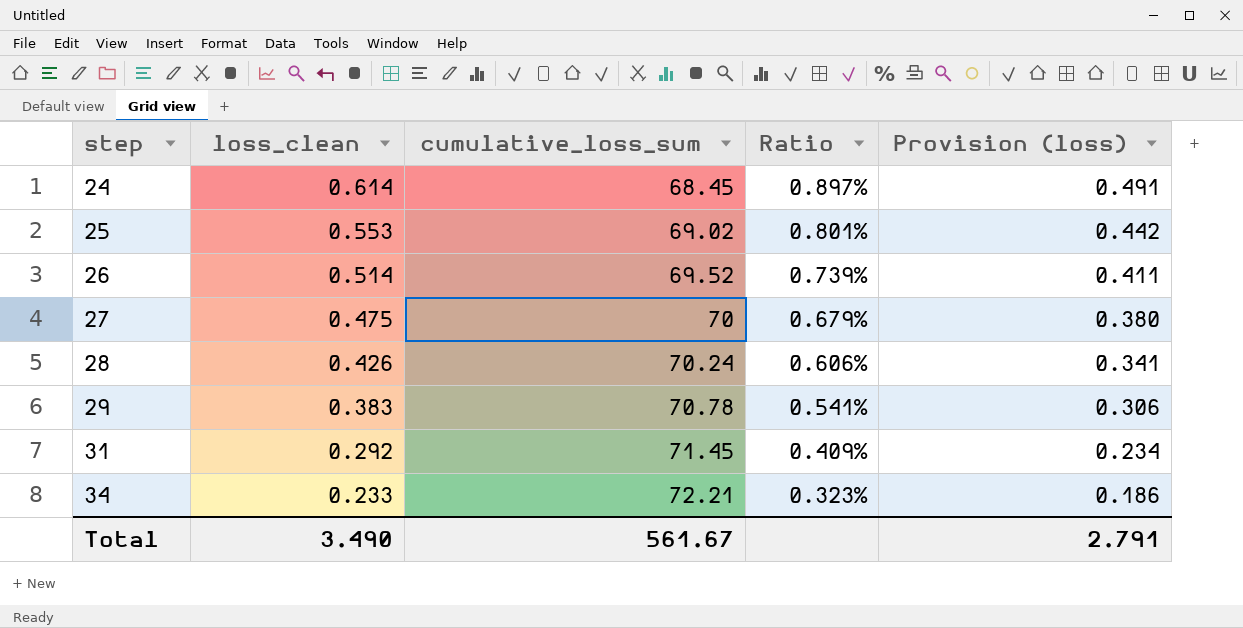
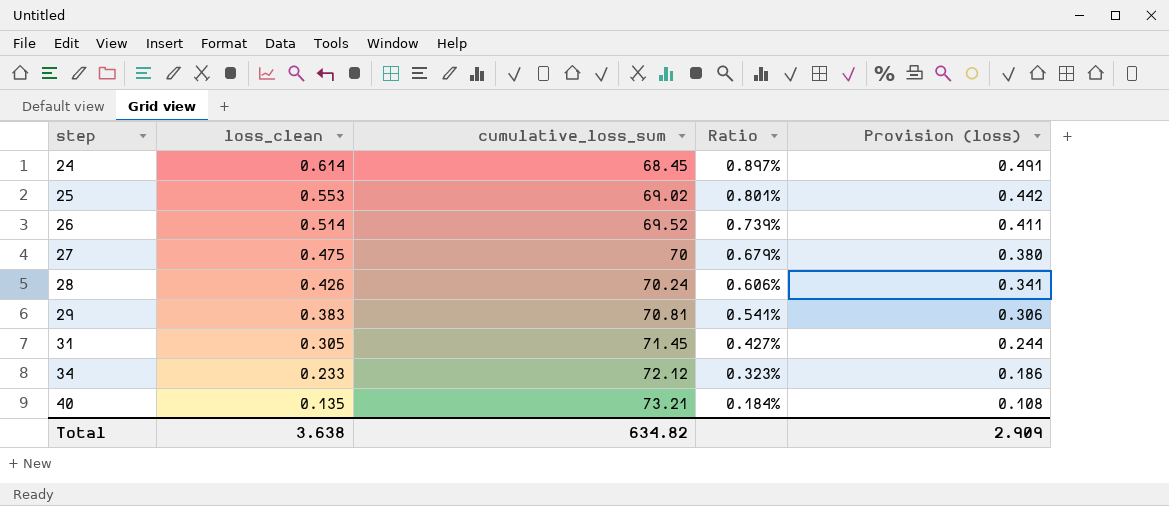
29 | cumulative_loss_sum: 70.78 -> 70.81
31 | loss_clean: 0.292 -> 0.305
31 | Ratio: 0.409% -> 0.427%
31 | Provision (loss): 0.234 -> 0.244
34 | cumulative_loss_sum: 72.21 -> 72.12
row 40: none -> 0.135 | 73.21 | 0.184% | 0.108
Total | loss_clean: 3.490 -> 3.638
Total | cumulative_loss_sum: 561.67 -> 634.82
Total | Provision (loss): 2.791 -> 2.909

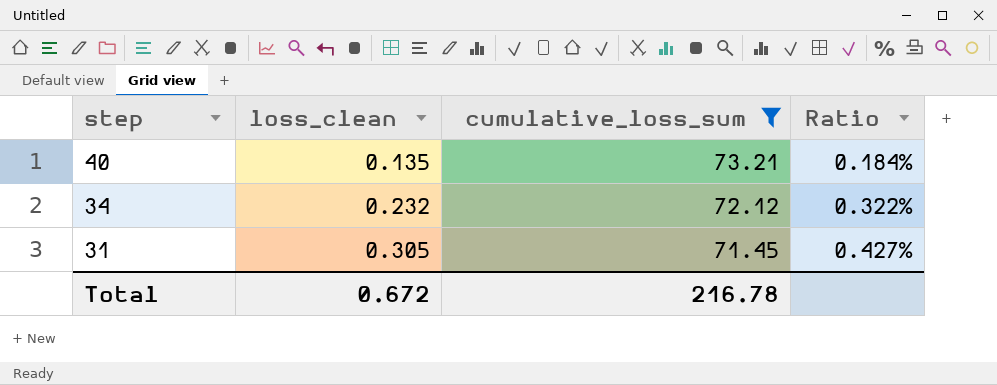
filter: none -> cumulative_loss_sum >= 71.45
row order: step ascending -> step descending
column Provision (loss) | formula: [loss_clean] * 0.8 -> none
34 | loss_clean: 0.233 -> 0.232
34 | Ratio: 0.323% -> 0.322%
Total | loss_clean: 3.638 -> 0.672
Total | cumulative_loss_sum: 634.82 -> 216.78

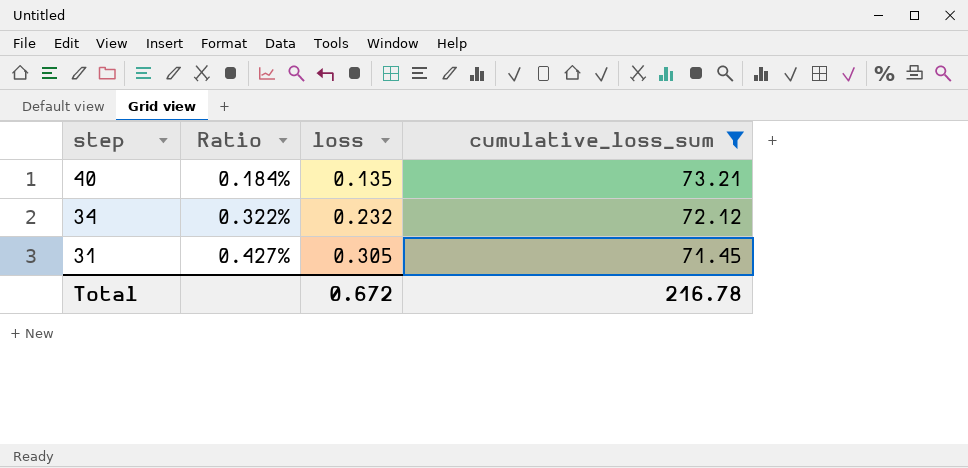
column Ratio | position: 4 -> 2
column name: loss_clean -> loss

